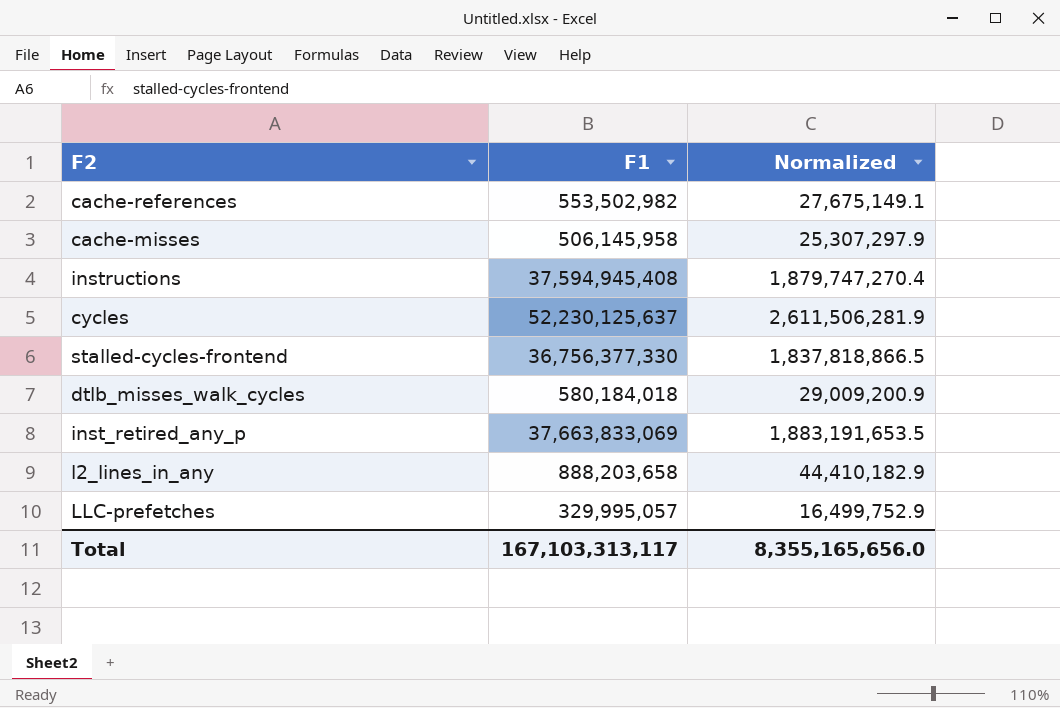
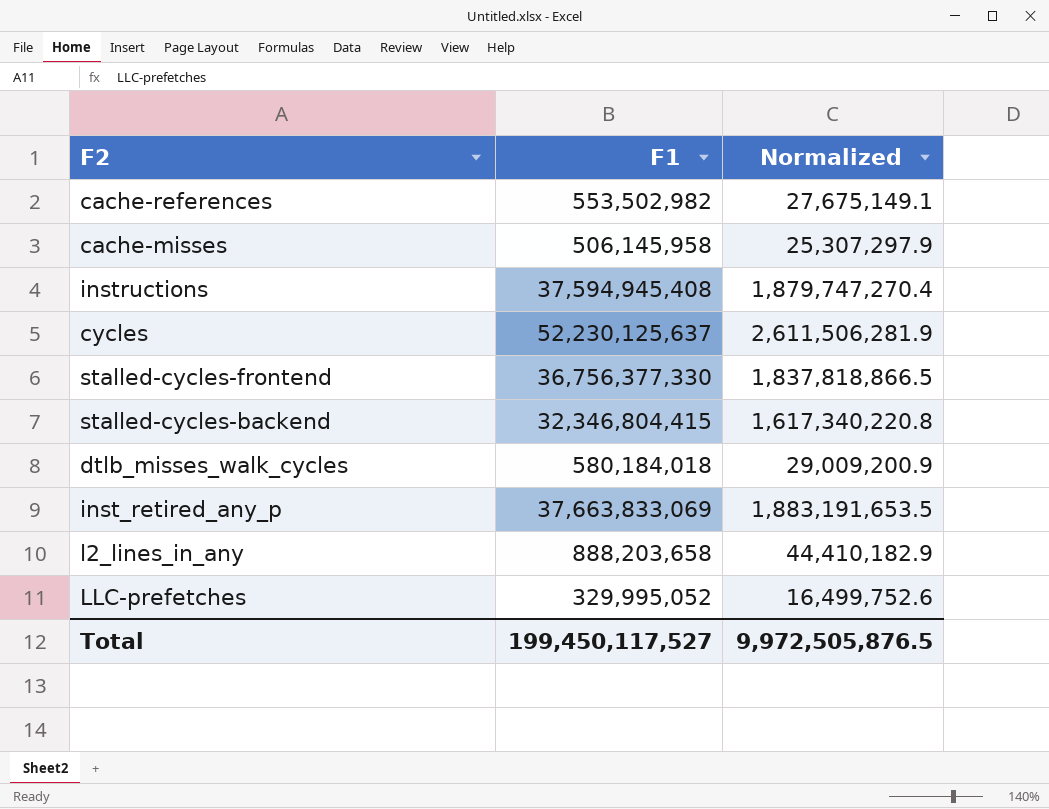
row stalled-cycles-backend: none -> 32,346,804,415 | 1,617,340,220.8
LLC-prefetches | F1: 329,995,057 -> 329,995,052
LLC-prefetches | Normalized: 16,499,752.9 -> 16,499,752.6
Total | F1: 167,103,313,117 -> 199,450,117,527
Total | Normalized: 8,355,165,656.0 -> 9,972,505,876.5

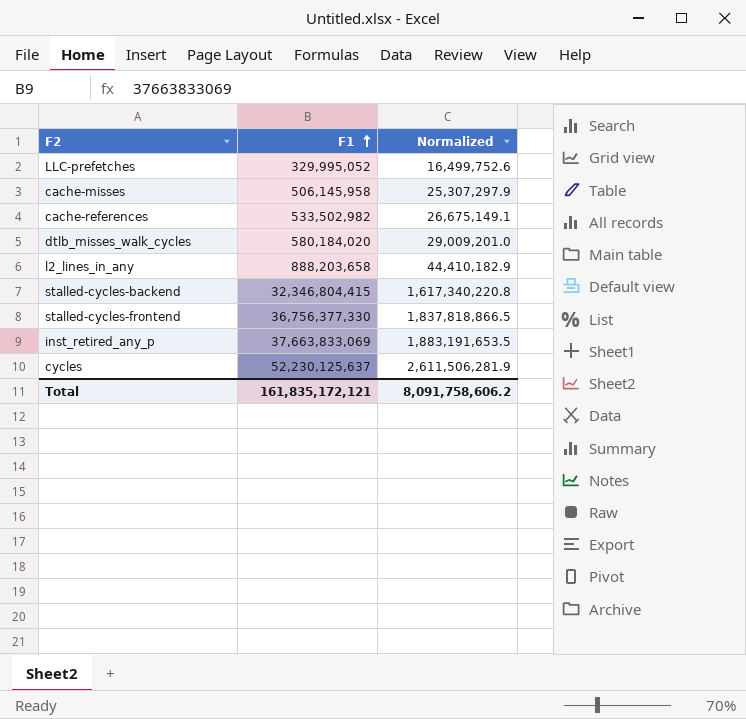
row order: none -> F1 ascending
row instructions: 37,594,945,408 | 1,879,747,270.4 -> none
cache-references | F1: 553,502,982 -> 533,502,982
cache-references | Normalized: 27,675,149.1 -> 26,675,149.1
dtlb_misses_walk_cycles | F1: 580,184,018 -> 580,184,020
dtlb_misses_walk_cycles | Normalized: 29,009,200.9 -> 29,009,201.0
Total | F1: 199,450,117,527 -> 161,835,172,121
Total | Normalized: 9,972,505,876.5 -> 8,091,758,606.2

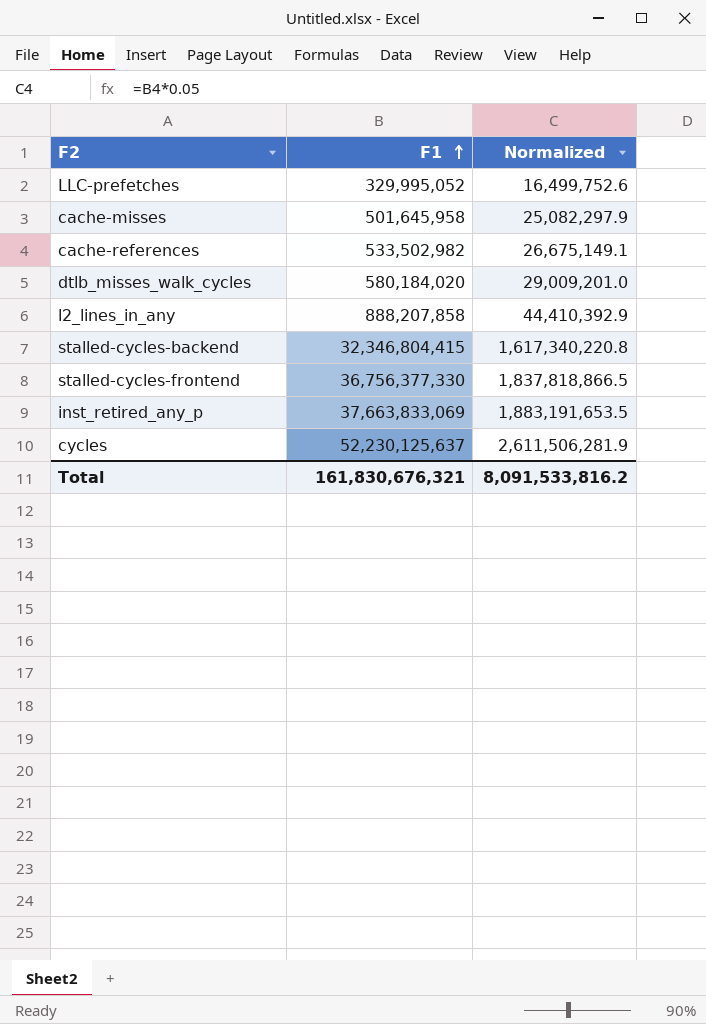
cache-misses | F1: 506,145,958 -> 501,645,958
cache-misses | Normalized: 25,307,297.9 -> 25,082,297.9
l2_lines_in_any | F1: 888,203,658 -> 888,207,858
l2_lines_in_any | Normalized: 44,410,182.9 -> 44,410,392.9
Total | F1: 161,835,172,121 -> 161,830,676,321
Total | Normalized: 8,091,758,606.2 -> 8,091,533,816.2

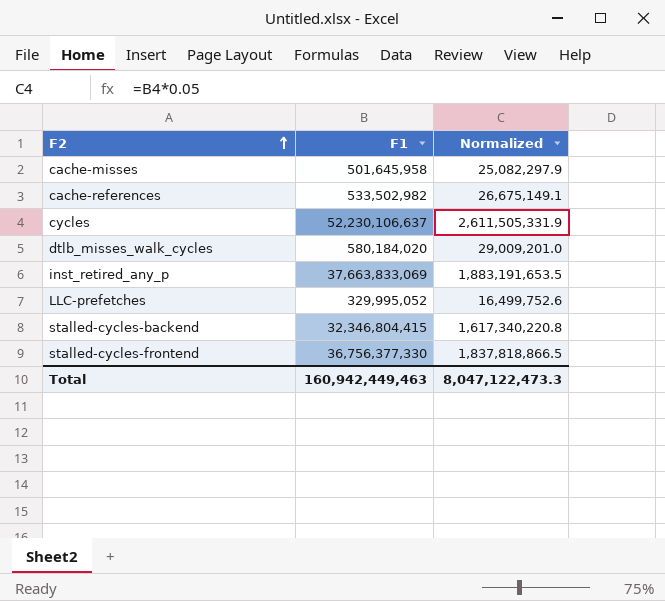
row order: F1 ascending -> F2 ascending
row l2_lines_in_any: 888,207,858 | 44,410,392.9 -> none
cycles | F1: 52,230,125,637 -> 52,230,106,637
cycles | Normalized: 2,611,506,281.9 -> 2,611,505,331.9
Total | F1: 161,830,676,321 -> 160,942,449,463
Total | Normalized: 8,091,533,816.2 -> 8,047,122,473.3

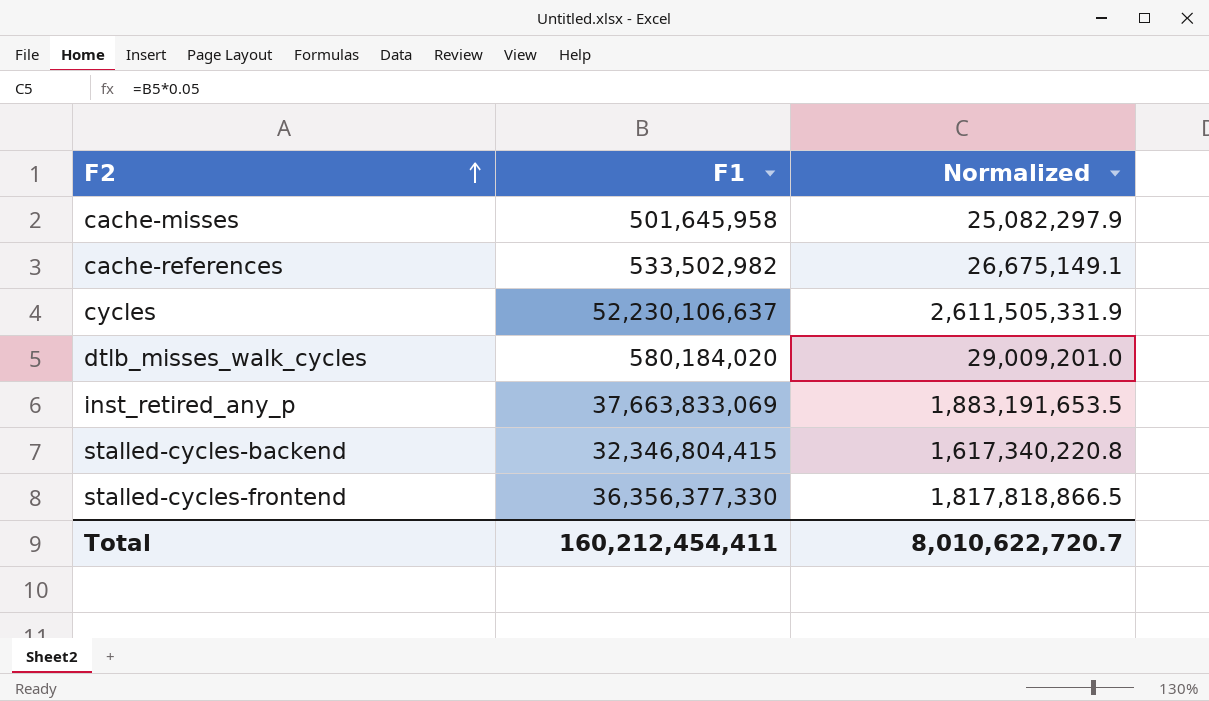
row LLC-prefetches: 329,995,052 | 16,499,752.6 -> none
stalled-cycles-frontend | F1: 36,756,377,330 -> 36,356,377,330
stalled-cycles-frontend | Normalized: 1,837,818,866.5 -> 1,817,818,866.5
Total | F1: 160,942,449,463 -> 160,212,454,411
Total | Normalized: 8,047,122,473.3 -> 8,010,622,720.7

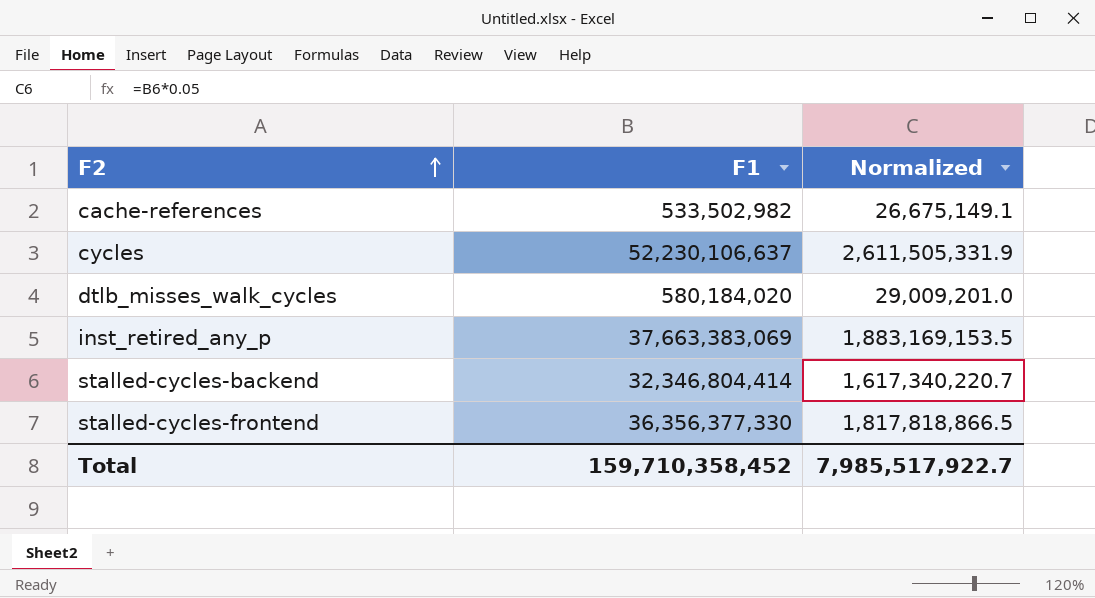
row cache-misses: 501,645,958 | 25,082,297.9 -> none
inst_retired_any_p | F1: 37,663,833,069 -> 37,663,383,069
inst_retired_any_p | Normalized: 1,883,191,653.5 -> 1,883,169,153.5
stalled-cycles-backend | F1: 32,346,804,415 -> 32,346,804,414
stalled-cycles-backend | Normalized: 1,617,340,220.8 -> 1,617,340,220.7
Total | F1: 160,212,454,411 -> 159,710,358,452
Total | Normalized: 8,010,622,720.7 -> 7,985,517,922.7

